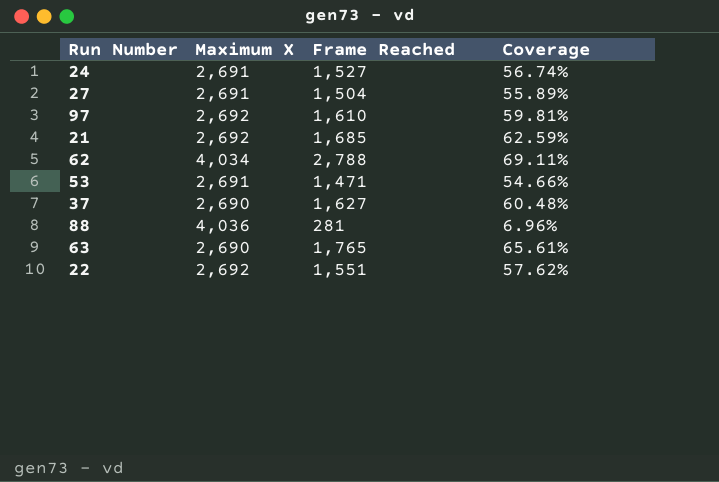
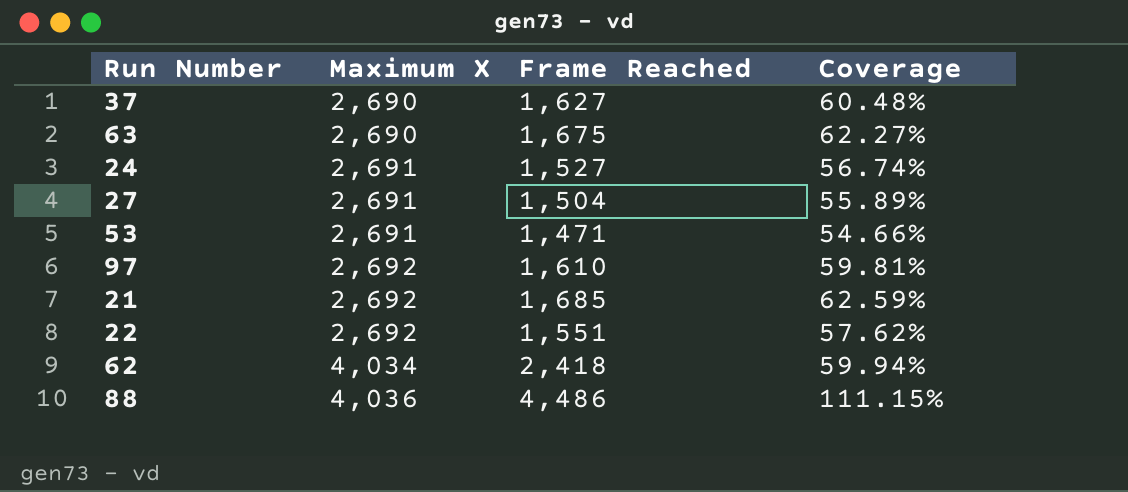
row order: none -> Maximum X ascending
63 | Frame Reached: 1,765 -> 1,675
63 | Coverage: 65.61% -> 62.27%
62 | Frame Reached: 2,788 -> 2,418
62 | Coverage: 69.11% -> 59.94%
88 | Frame Reached: 281 -> 4,486
88 | Coverage: 6.96% -> 111.15%

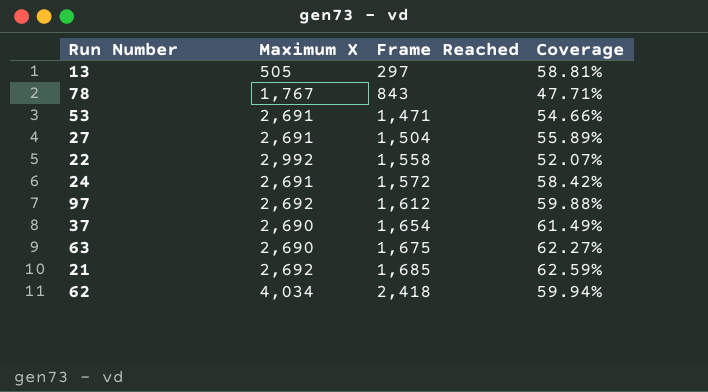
row order: Maximum X ascending -> Frame Reached ascending
row 88: 4,036 | 4,486 | 111.15% -> none
row 13: none -> 505 | 297 | 58.81%
row 78: none -> 1,767 | 843 | 47.71%
22 | Maximum X: 2,692 -> 2,992
22 | Frame Reached: 1,551 -> 1,558
22 | Coverage: 57.62% -> 52.07%
24 | Frame Reached: 1,527 -> 1,572
24 | Coverage: 56.74% -> 58.42%
97 | Frame Reached: 1,610 -> 1,612
97 | Coverage: 59.81% -> 59.88%
37 | Frame Reached: 1,627 -> 1,654
37 | Coverage: 60.48% -> 61.49%

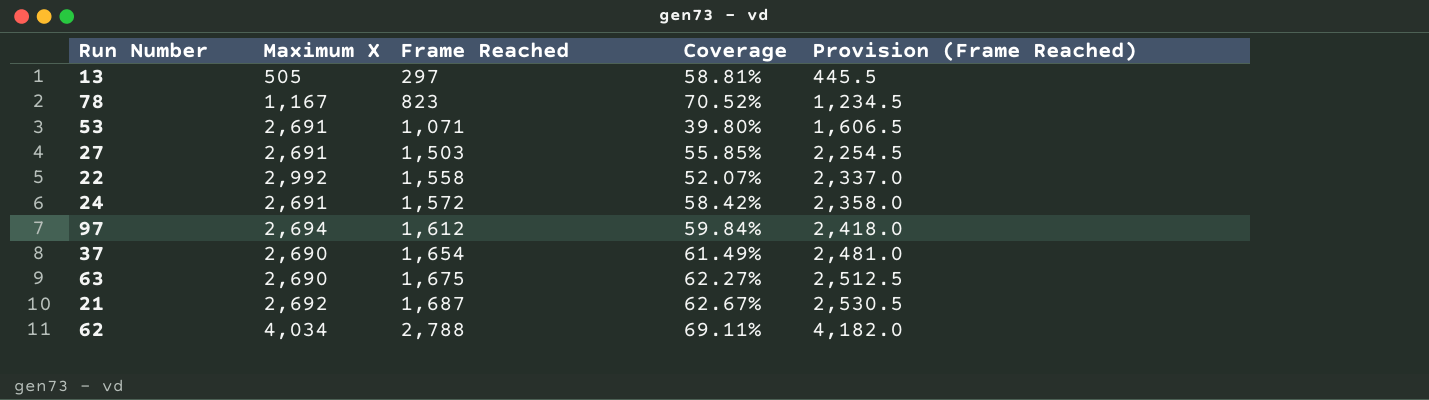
column Provision (Frame Reached) | formula: none -> [Frame Reached] * 1.5
78 | Maximum X: 1,767 -> 1,167
78 | Frame Reached: 843 -> 823
78 | Coverage: 47.71% -> 70.52%
53 | Frame Reached: 1,471 -> 1,071
53 | Coverage: 54.66% -> 39.80%
27 | Frame Reached: 1,504 -> 1,503
27 | Coverage: 55.89% -> 55.85%
97 | Maximum X: 2,692 -> 2,694
97 | Coverage: 59.88% -> 59.84%
21 | Frame Reached: 1,685 -> 1,687
21 | Coverage: 62.59% -> 62.67%
62 | Frame Reached: 2,418 -> 2,788
62 | Coverage: 59.94% -> 69.11%

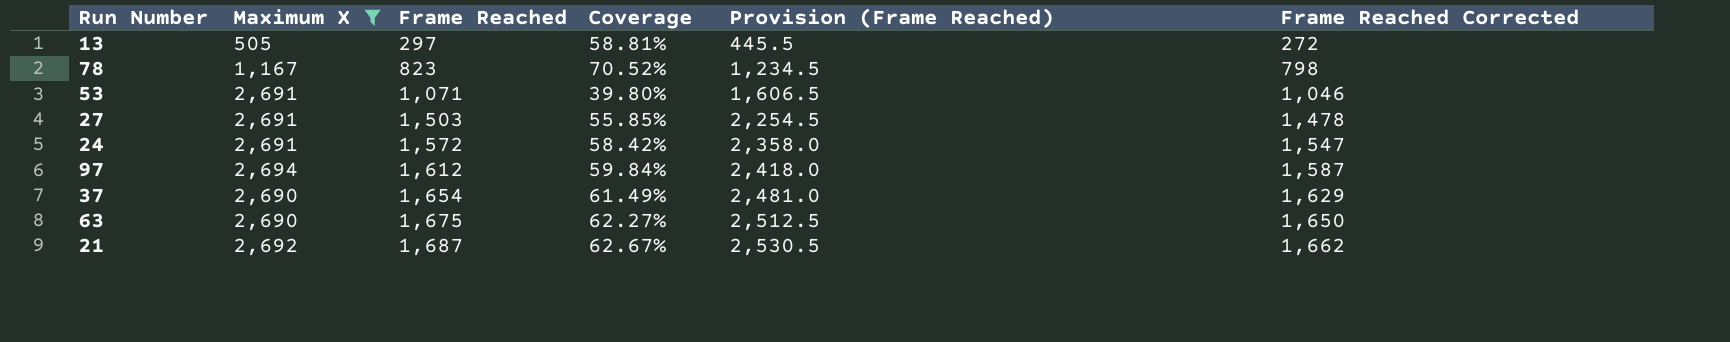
filter: none -> Maximum X <= 2,694
column Frame Reached Corrected | formula: none -> [Frame Reached] - 25

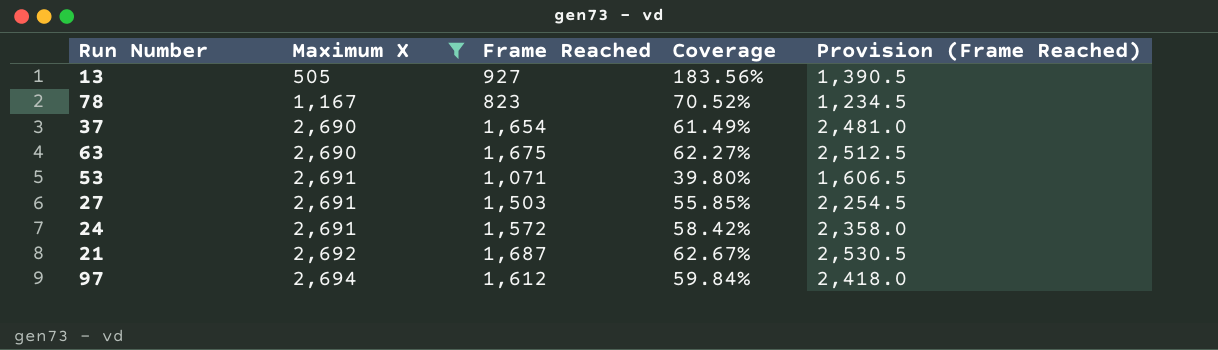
row order: Frame Reached ascending -> Maximum X ascending
column Frame Reached Corrected | formula: [Frame Reached] - 25 -> none
13 | Frame Reached: 297 -> 927
13 | Coverage: 58.81% -> 183.56%
13 | Provision (Frame Reached): 445.5 -> 1,390.5

